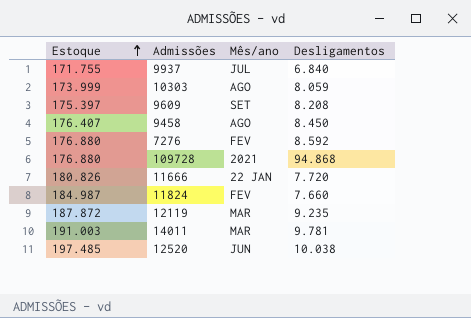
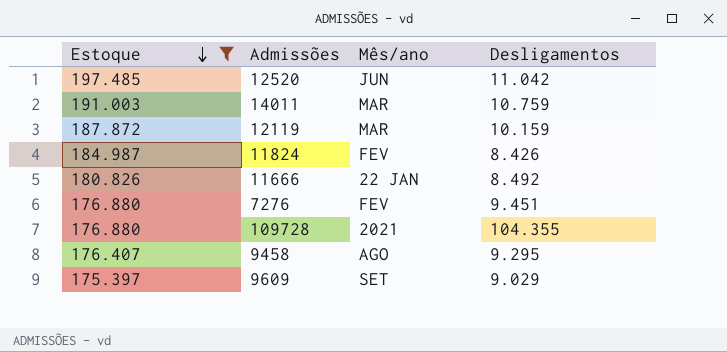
filter: none -> Estoque >= 175.397
row order: Estoque ascending -> Estoque descending
12520 | Desligamentos: 10.038 -> 11.042
14011 | Desligamentos: 9.781 -> 10.759
12119 | Desligamentos: 9.235 -> 10.159
11824 | Desligamentos: 7.660 -> 8.426
11666 | Desligamentos: 7.720 -> 8.492
7276 | Desligamentos: 8.592 -> 9.451
109728 | Desligamentos: 94.868 -> 104.355
9458 | Desligamentos: 8.450 -> 9.295
9609 | Desligamentos: 8.208 -> 9.029

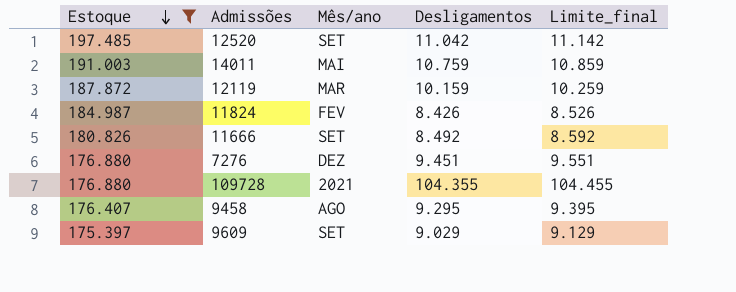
column Limite_final | formula: none -> [Desligamentos] + 100
12520 | Mês/ano: JUN -> SET
14011 | Mês/ano: MAR -> MAI
11666 | Mês/ano: 22 JAN -> SET
7276 | Mês/ano: FEV -> DEZ

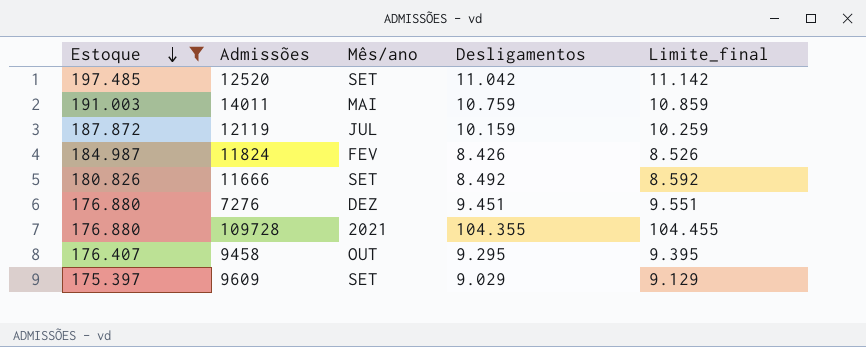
12119 | Mês/ano: MAR -> JUL
9458 | Mês/ano: AGO -> OUT

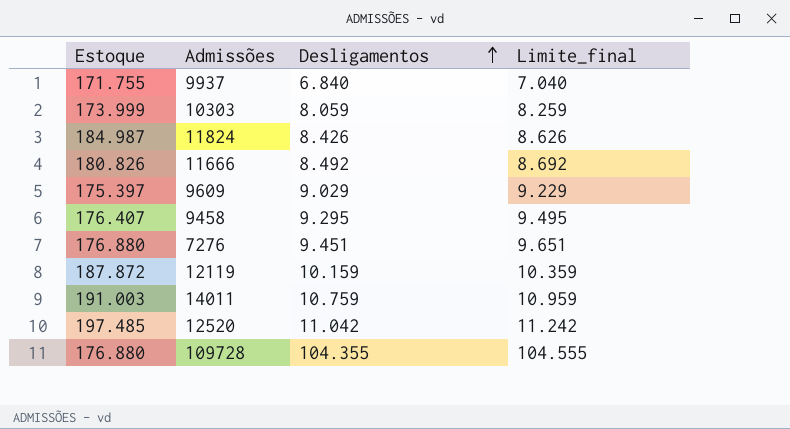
filter: Estoque >= 175.397 -> none
row order: Estoque descending -> Desligamentos ascending
column Mês/ano | position: 3 -> none
column Limite_final | formula: [Desligamentos] + 100 -> [Desligamentos] + 200

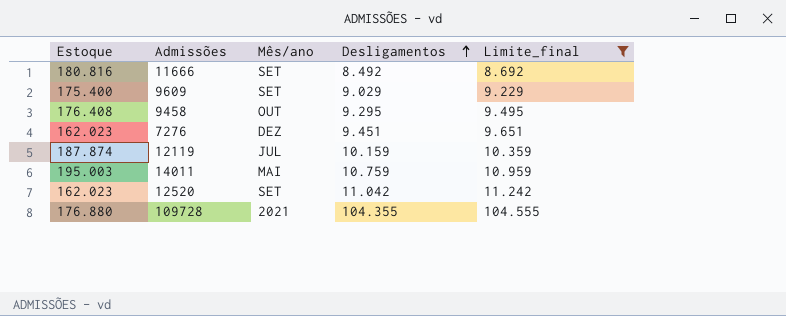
filter: none -> Limite_final >= 8.692
column Mês/ano | position: none -> 3
11666 | Estoque: 180.826 -> 180.816
9609 | Estoque: 175.397 -> 175.400
9458 | Estoque: 176.407 -> 176.408
7276 | Estoque: 176.880 -> 162.023
12119 | Estoque: 187.872 -> 187.874
14011 | Estoque: 191.003 -> 195.003
12520 | Estoque: 197.485 -> 162.023

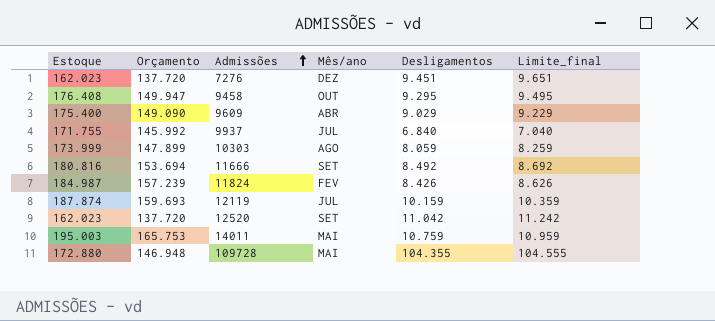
filter: Limite_final >= 8.692 -> none
row order: Desligamentos ascending -> Admissões ascending
column Orçamento | formula: none -> [Estoque] * 0,85
9609 | Mês/ano: SET -> ABR
109728 | Estoque: 176.880 -> 172.880
109728 | Mês/ano: 2021 -> MAI

